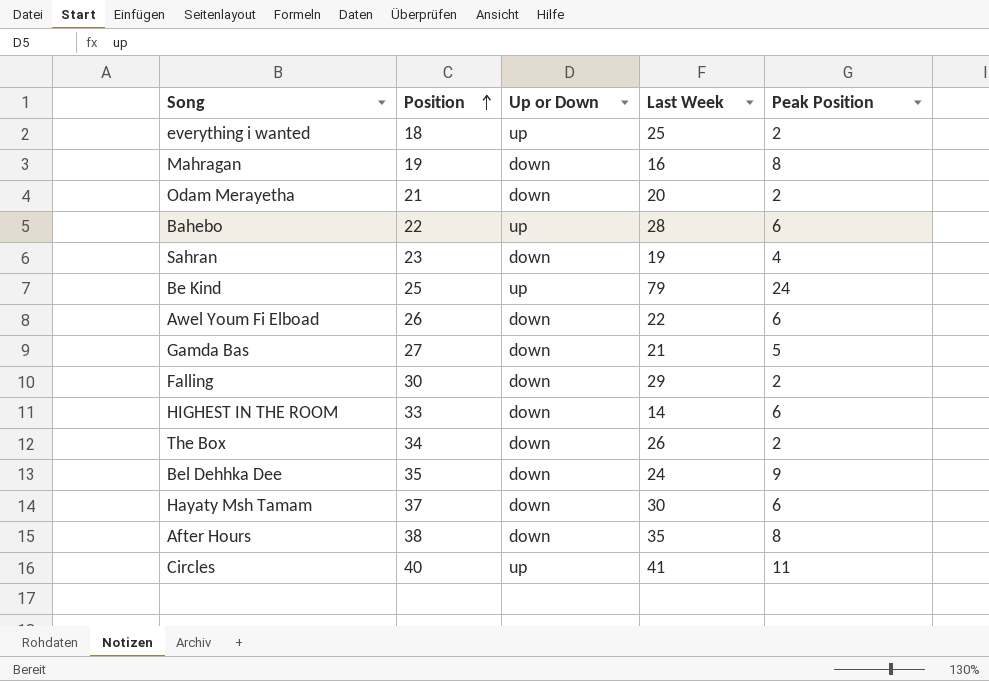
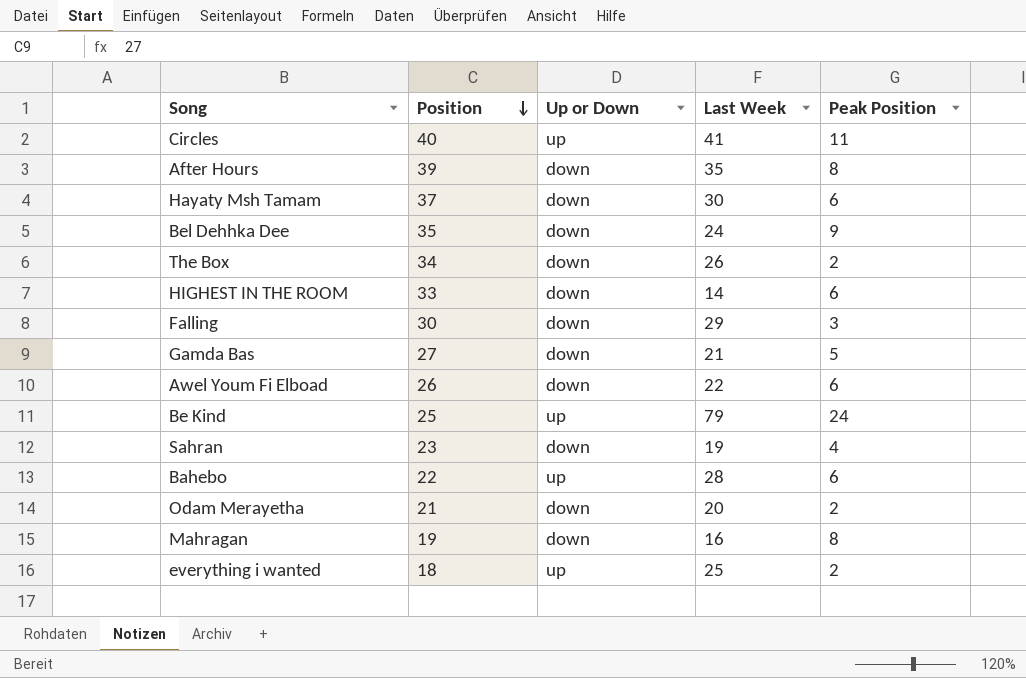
row order: Position ascending -> Position descending
After Hours | Position: 38 -> 39
Falling | Peak Position: 2 -> 3

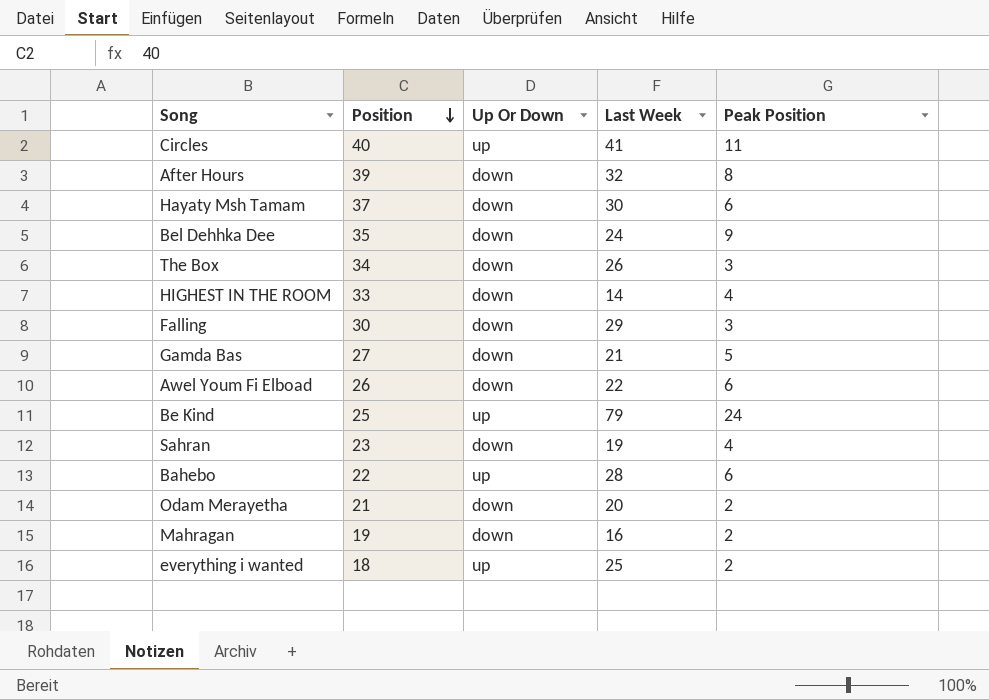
column name: Up or Down -> Up Or Down
After Hours | Last Week: 35 -> 32
The Box | Peak Position: 2 -> 3
HIGHEST IN THE ROOM | Peak Position: 6 -> 4
Mahragan | Peak Position: 8 -> 2

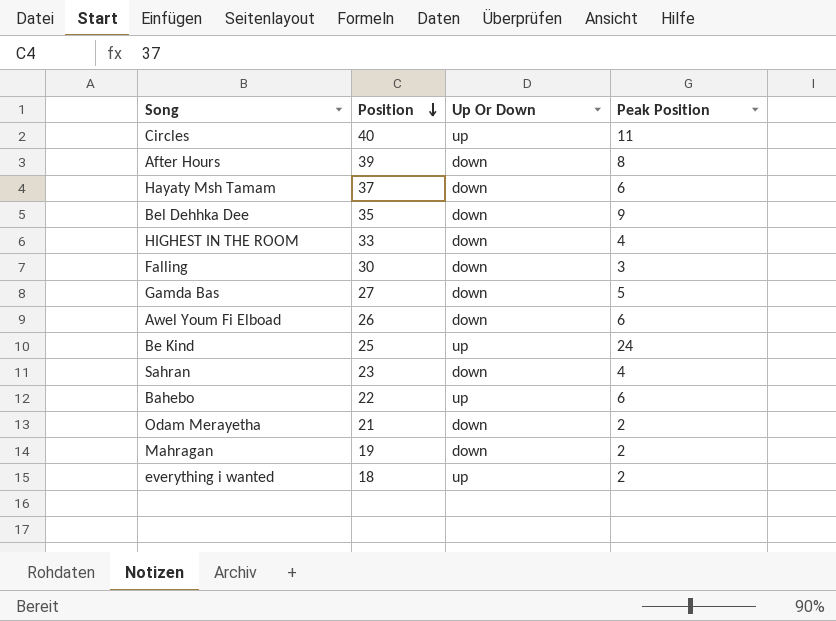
column Last Week | position: 4 -> none
row The Box: 34 | down | 26 | 3 -> none

